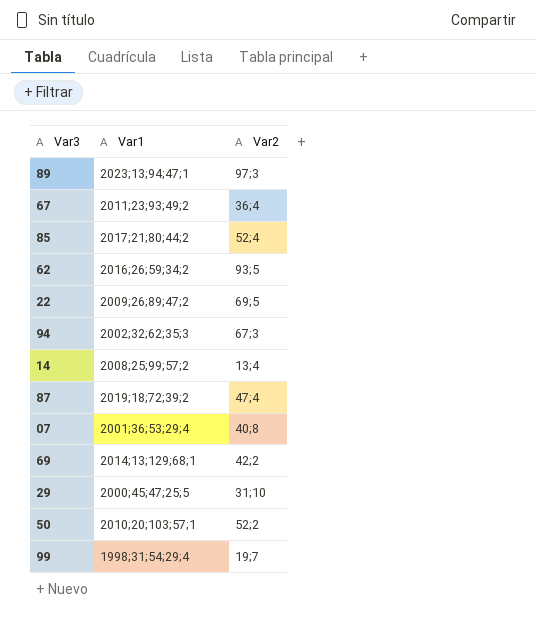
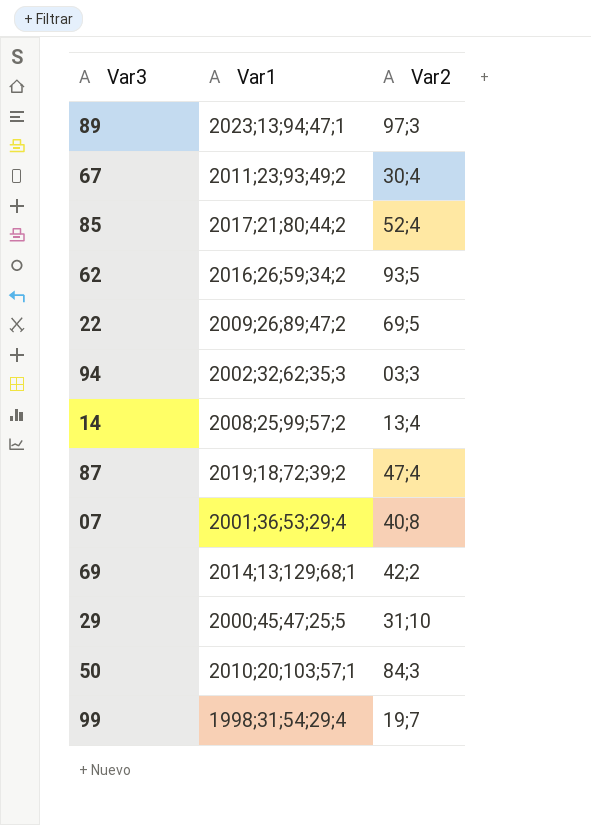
67 | Var2: 36;4 -> 30;4
94 | Var2: 67;3 -> 03;3
50 | Var2: 52;2 -> 84;3

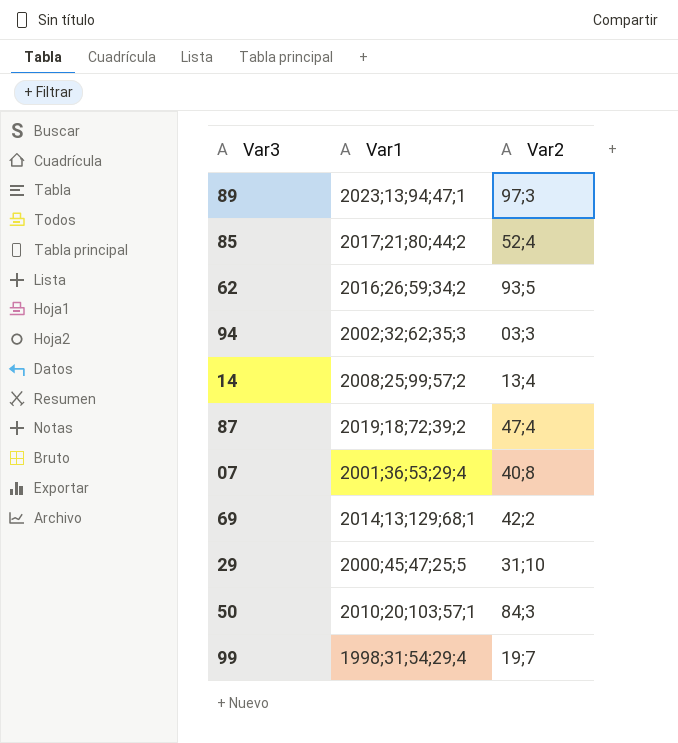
row 67: 2011;23;93;49;2 | 30;4 -> none
row 22: 2009;26;89;47;2 | 69;5 -> none

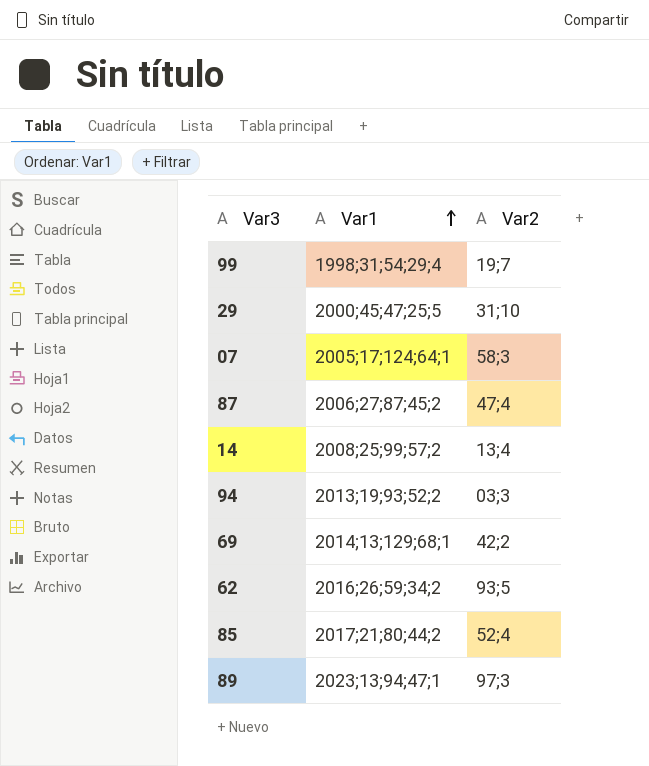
row order: none -> Var1 ascending
row 50: 2010;20;103;57;1 | 84;3 -> none
07 | Var1: 2001;36;53;29;4 -> 2005;17;124;64;1
07 | Var2: 40;8 -> 58;3
87 | Var1: 2019;18;72;39;2 -> 2006;27;87;45;2
94 | Var1: 2002;32;62;35;3 -> 2013;19;93;52;2

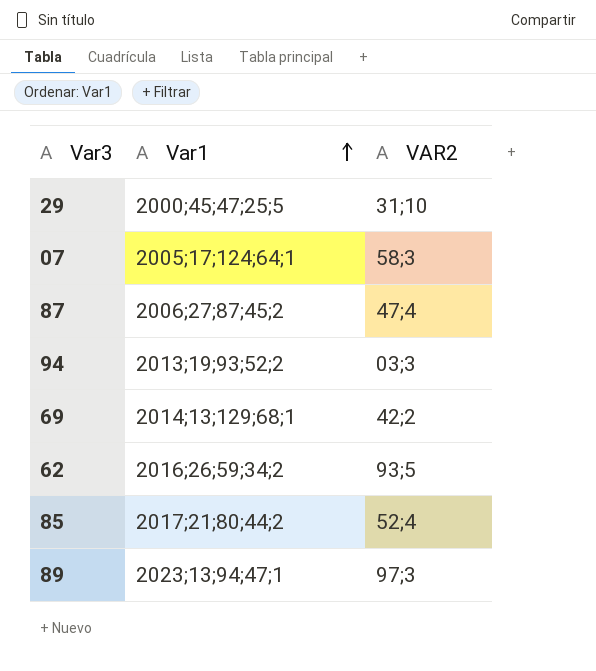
column name: Var2 -> VAR2
row 99: 1998;31;54;29;4 | 19;7 -> none
row 14: 2008;25;99;57;2 | 13;4 -> none

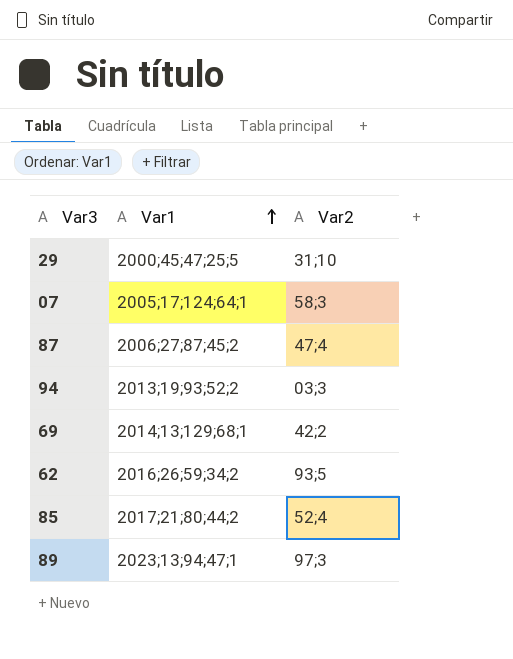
column name: VAR2 -> Var2

